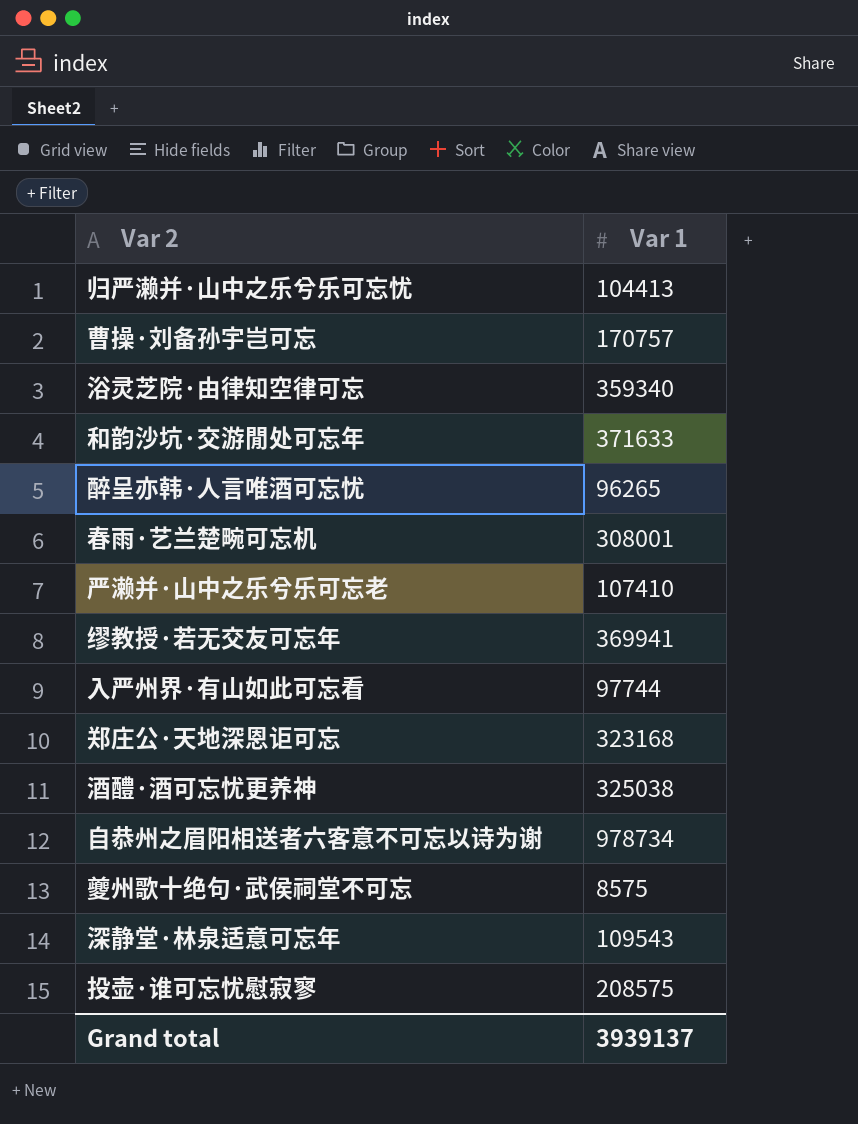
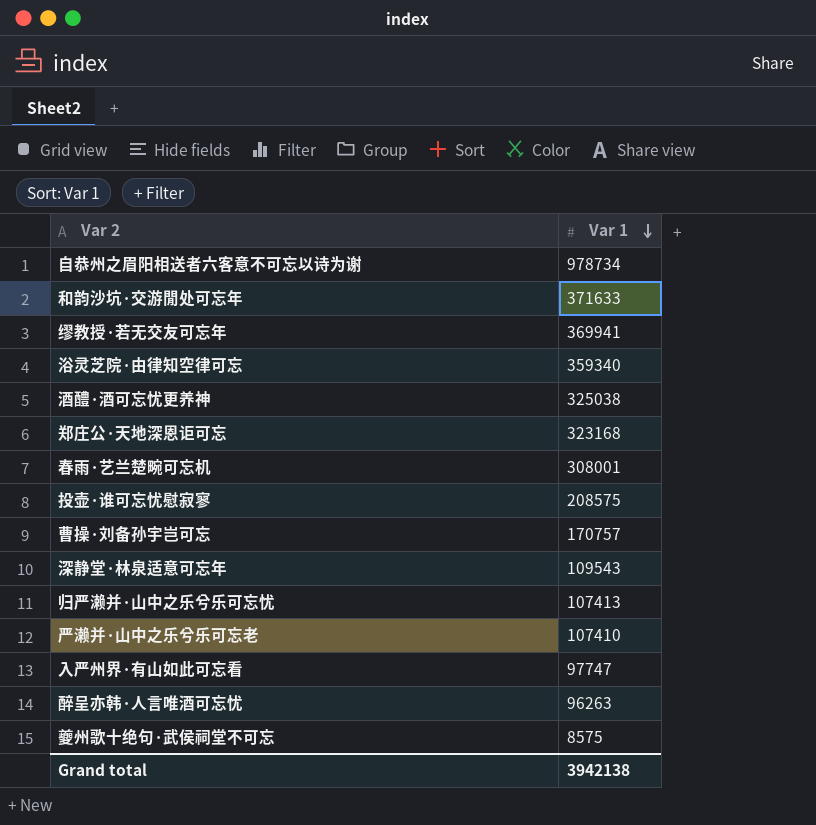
row order: none -> Var 1 descending
归严濑并·山中之乐兮乐可忘忧 | Var 1: 104413 -> 107413
入严州界·有山如此可忘看 | Var 1: 97744 -> 97747
醉呈亦韩·人言唯酒可忘忧 | Var 1: 96265 -> 96263
Grand total | Var 1: 3939137 -> 3942138

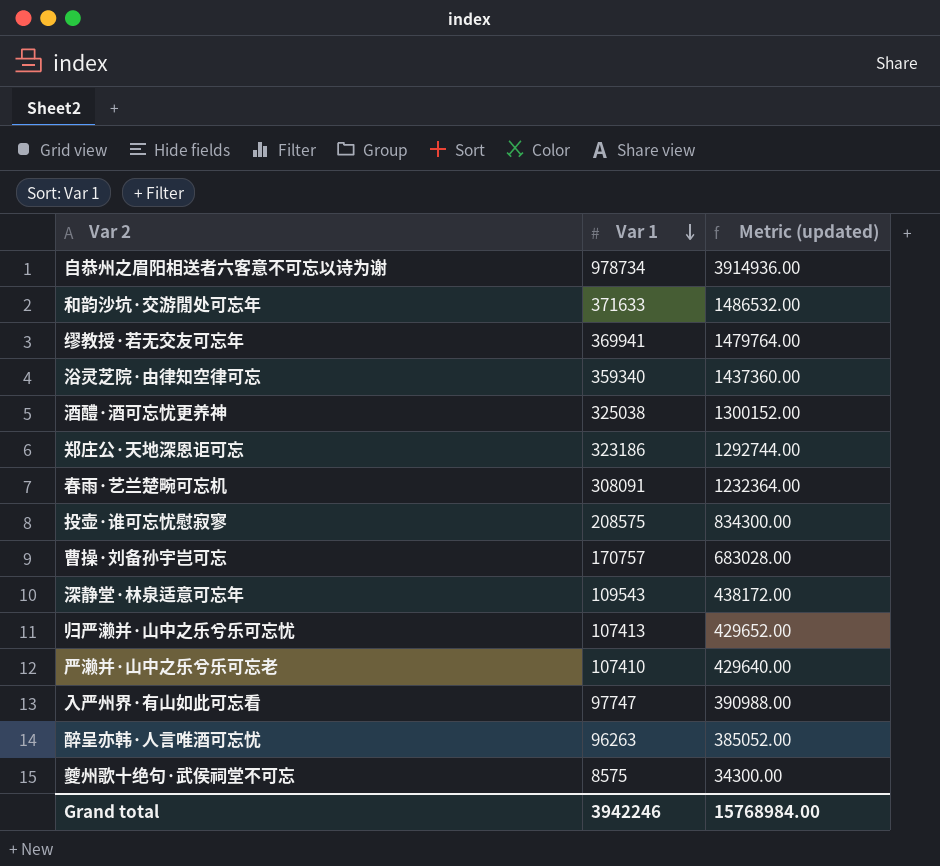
column Metric (updated) | formula: none -> [Var 1] * 4
郑庄公·天地深恩讵可忘 | Var 1: 323168 -> 323186
春雨·艺兰楚畹可忘机 | Var 1: 308001 -> 308091
Grand total | Var 1: 3942138 -> 3942246

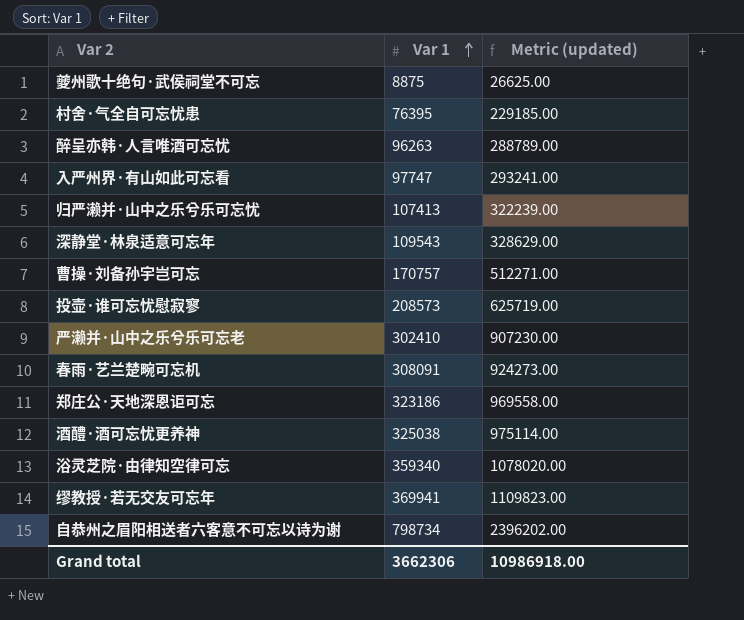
row order: Var 1 descending -> Var 1 ascending
column Metric (updated) | formula: [Var 1] * 4 -> [Var 1] * 3
row 和韵沙坑·交游閒处可忘年: 371633 | 1486532.00 -> none
夔州歌十绝句·武侯祠堂不可忘 | Var 1: 8575 -> 8875
row 村舍·气全自可忘忧患: none -> 76395 | 229185.00
投壶·谁可忘忧慰寂寥 | Var 1: 208575 -> 208573
严濑并·山中之乐兮乐可忘老 | Var 1: 107410 -> 302410
自恭州之眉阳相送者六客意不可忘以诗为谢 | Var 1: 978734 -> 798734
Grand total | Var 1: 3942246 -> 3662306
Grand total | Metric (updated): 15768984.00 -> 10986918.00

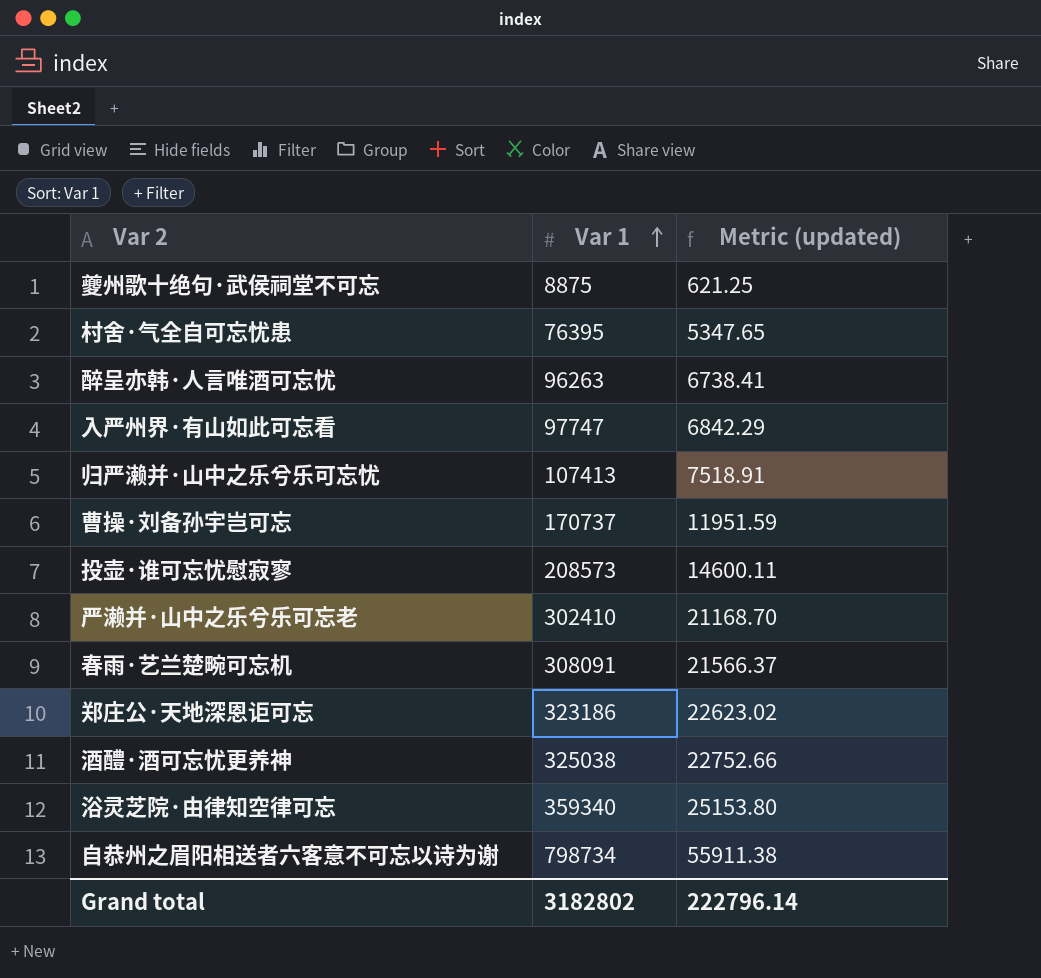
column Metric (updated) | formula: [Var 1] * 3 -> [Var 1] * 0.07
row 深静堂·林泉适意可忘年: 109543 | 328629.00 -> none
row 缪教授·若无交友可忘年: 369941 | 1109823.00 -> none
曹操·刘备孙宇岂可忘 | Var 1: 170757 -> 170737
Grand total | Var 1: 3662306 -> 3182802
Grand total | Metric (updated): 10986918.00 -> 222796.14

